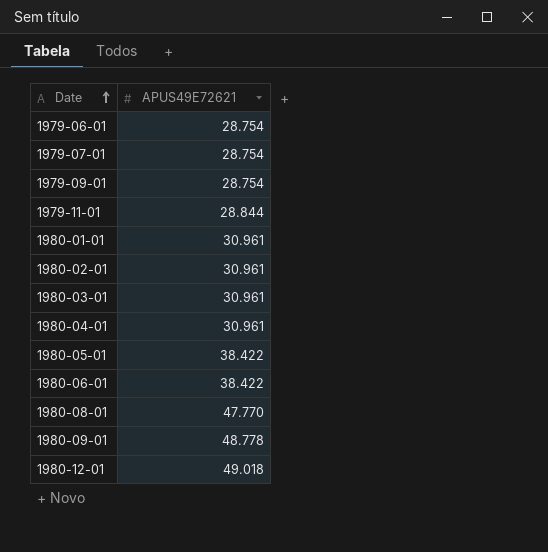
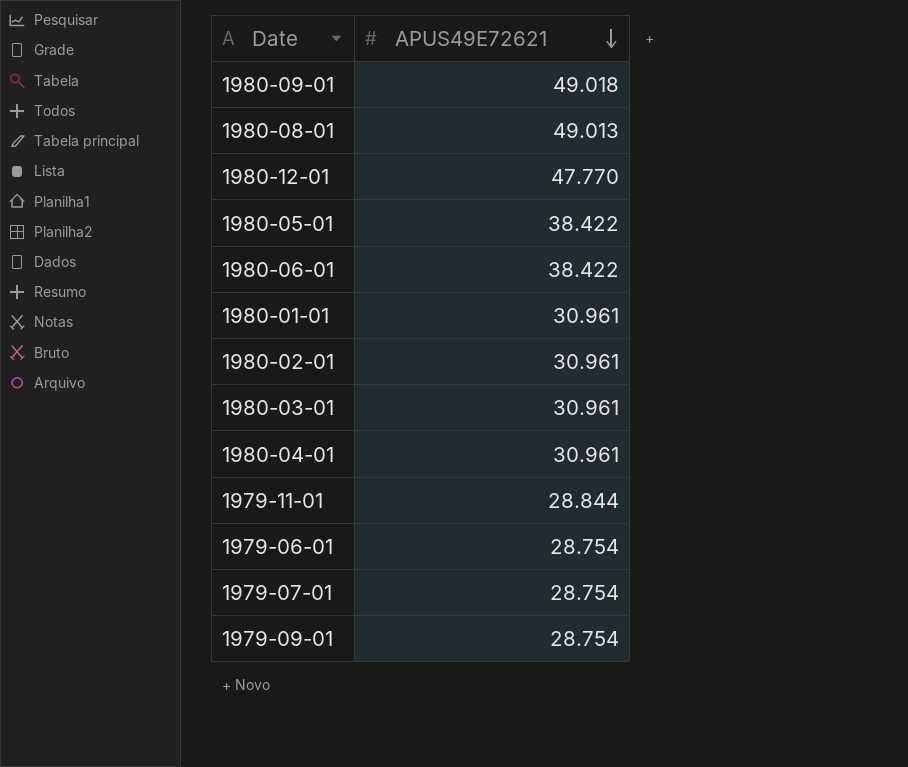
row order: Date ascending -> APUS49E72621 descending
1980-09-01 | APUS49E72621: 48.778 -> 49.018
1980-08-01 | APUS49E72621: 47.770 -> 49.013
1980-12-01 | APUS49E72621: 49.018 -> 47.770

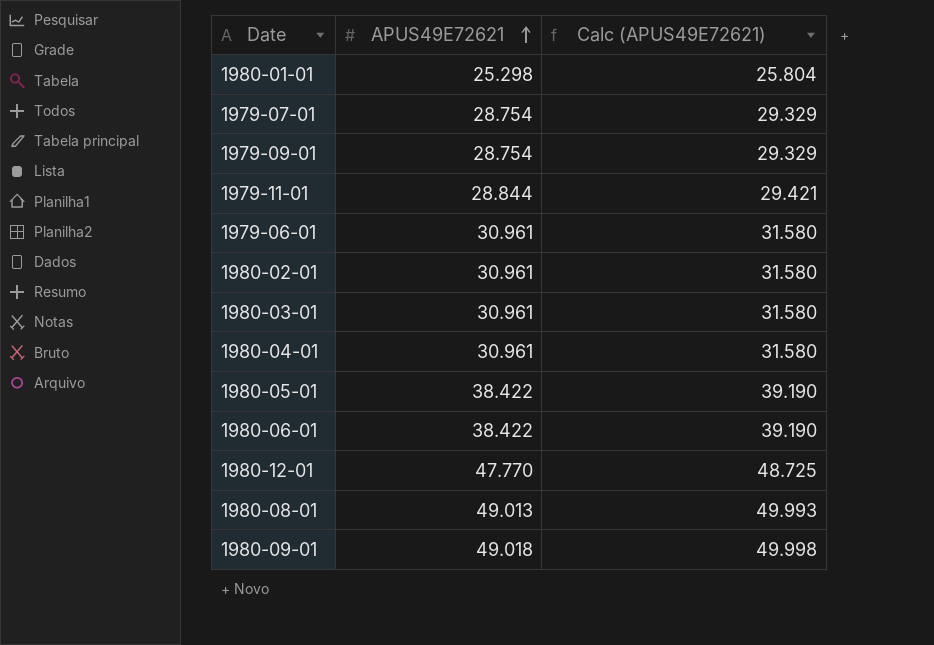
row order: APUS49E72621 descending -> APUS49E72621 ascending
column Calc (APUS49E72621) | formula: none -> [APUS49E72621] * 1.02
1980-01-01 | APUS49E72621: 30.961 -> 25.298
1979-06-01 | APUS49E72621: 28.754 -> 30.961

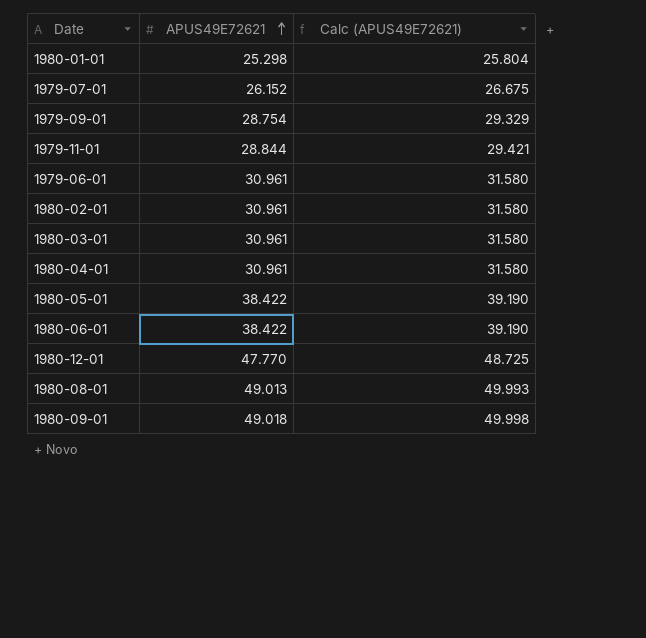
1979-07-01 | APUS49E72621: 28.754 -> 26.152
1979-07-01 | Calc (APUS49E72621): 29.329 -> 26.675

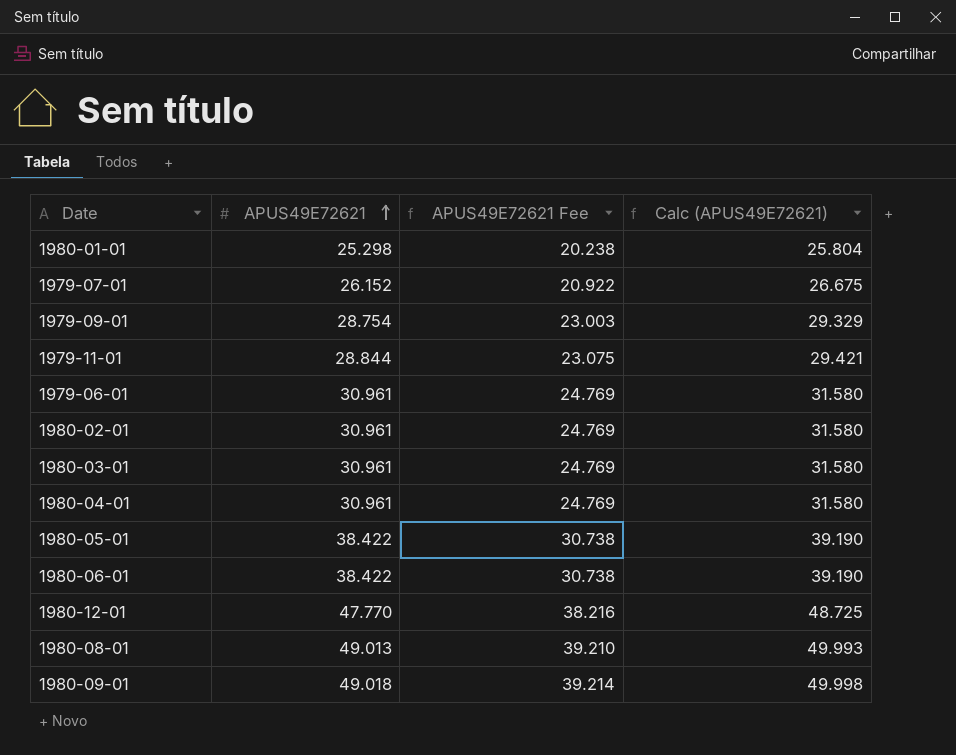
column APUS49E72621 Fee | formula: none -> [APUS49E72621] * 0.8

